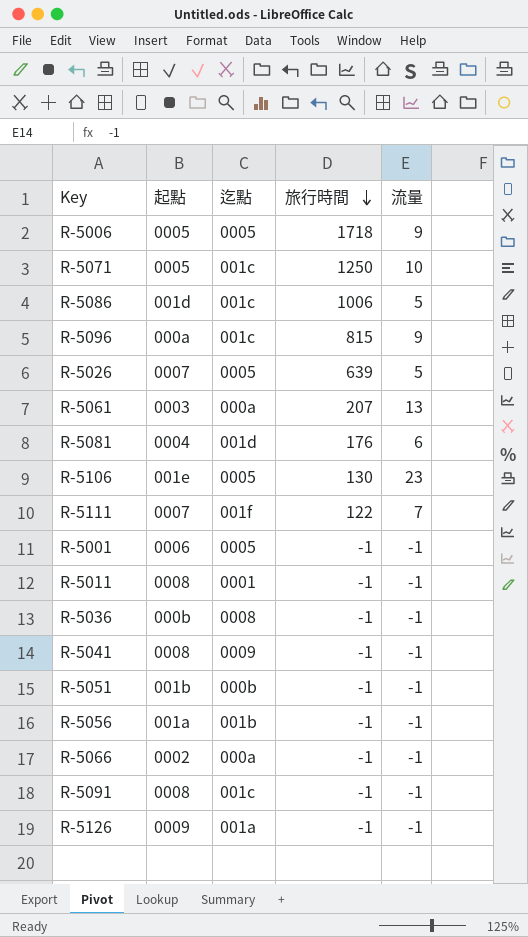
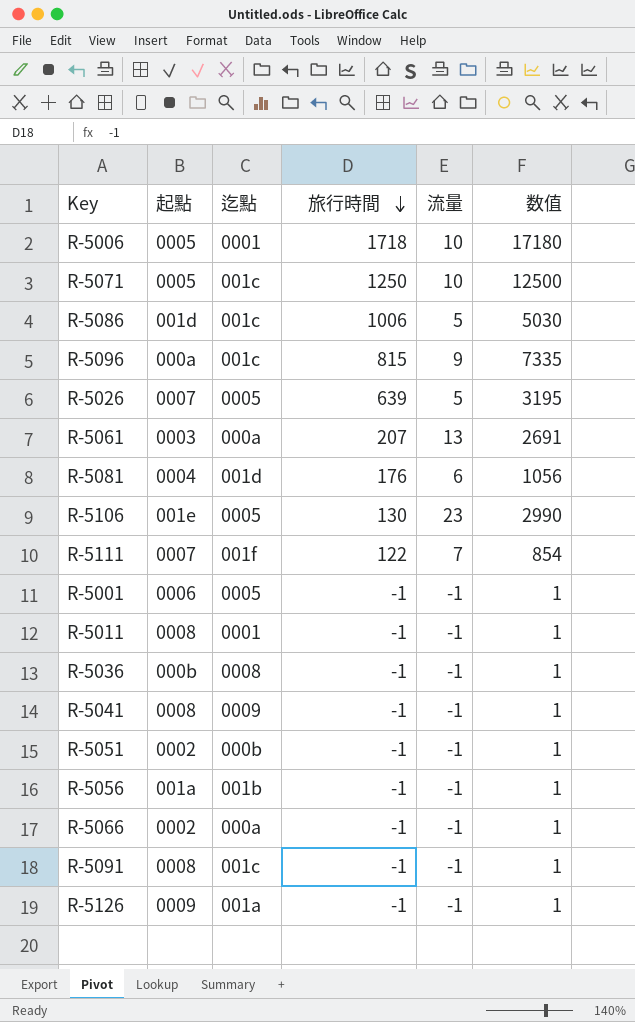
column 数值 | formula: none -> [旅行時間] * [流量]
R-5006 | 迄點: 0005 -> 0001
R-5006 | 流量: 9 -> 10
R-5051 | 起點: 001b -> 0002

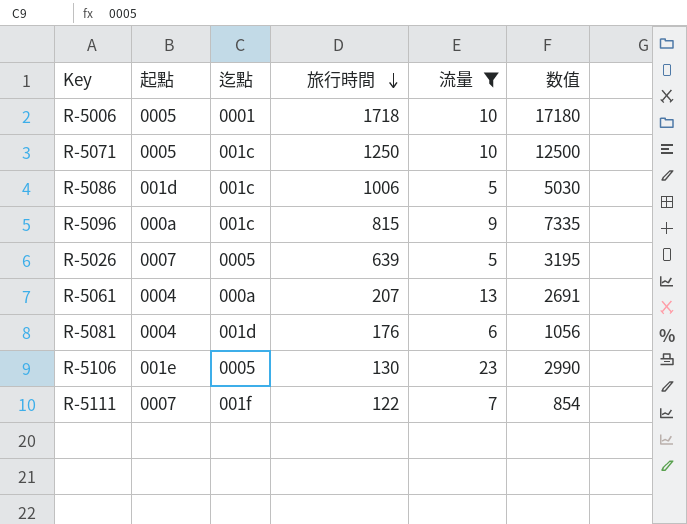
filter: none -> 流量 != -1
R-5061 | 起點: 0003 -> 0004

